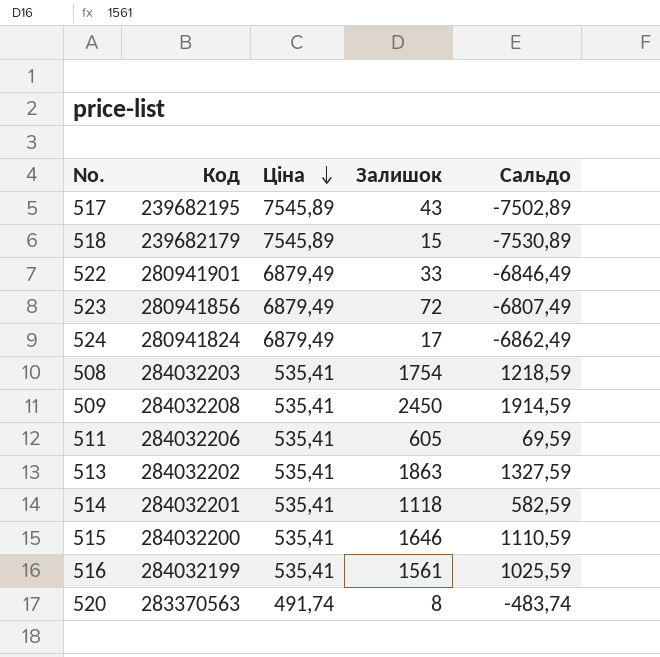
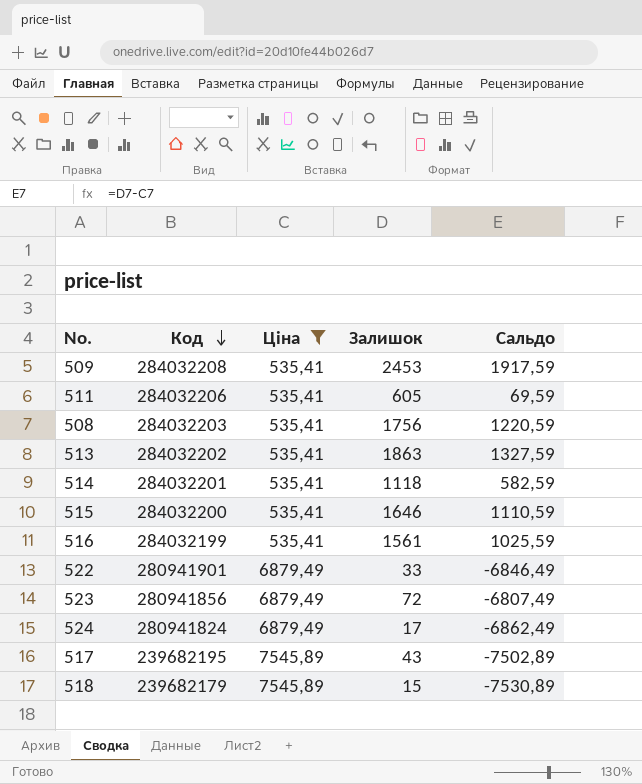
filter: none -> Ціна != 491,74
row order: Ціна descending -> Код descending
509 | Залишок: 2450 -> 2453
509 | Сальдо: 1914,59 -> 1917,59
508 | Залишок: 1754 -> 1756
508 | Сальдо: 1218,59 -> 1220,59

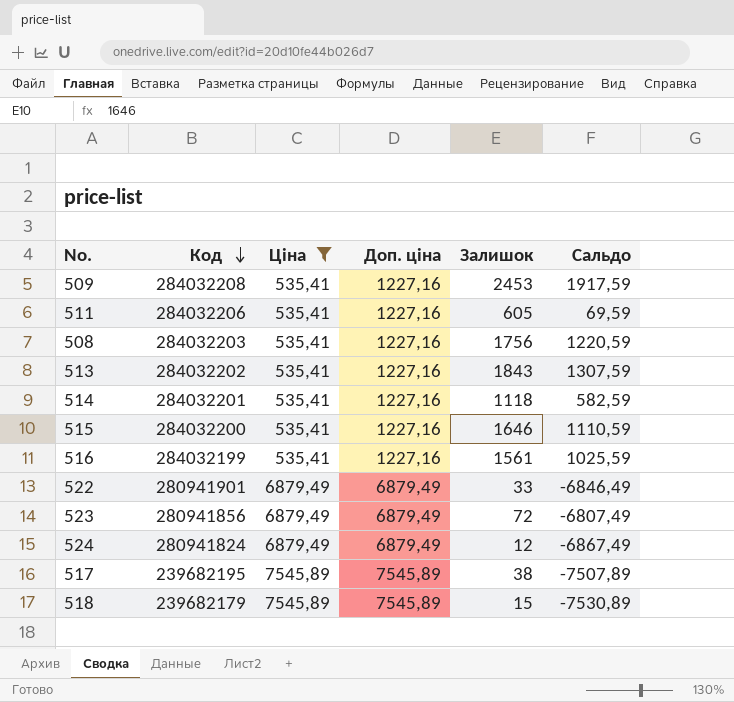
column Доп. ціна | position: none -> 4
513 | Залишок: 1863 -> 1843
513 | Сальдо: 1327,59 -> 1307,59
524 | Залишок: 17 -> 12
524 | Сальдо: -6862,49 -> -6867,49
517 | Залишок: 43 -> 38
517 | Сальдо: -7502,89 -> -7507,89

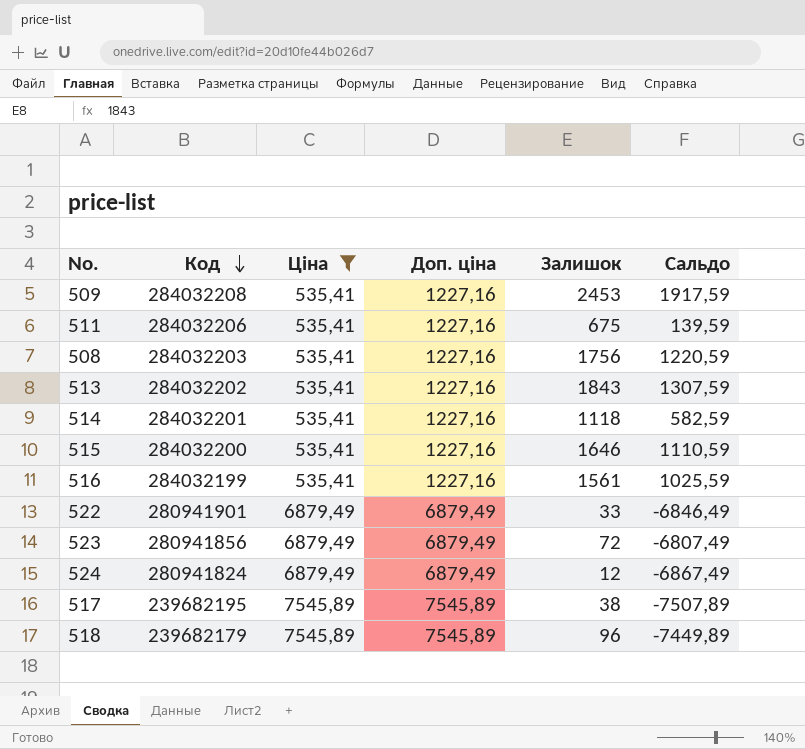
511 | Залишок: 605 -> 675
511 | Сальдо: 69,59 -> 139,59
518 | Залишок: 15 -> 96
518 | Сальдо: -7530,89 -> -7449,89

